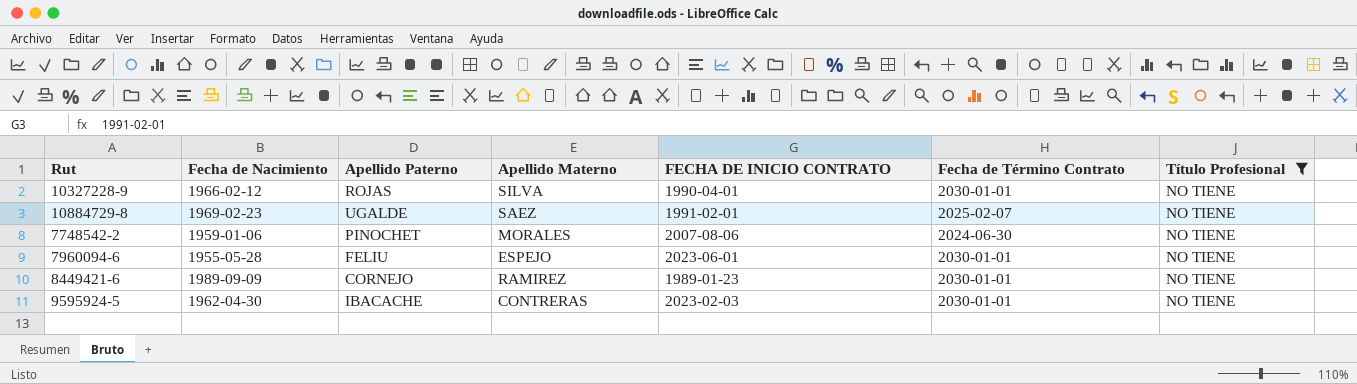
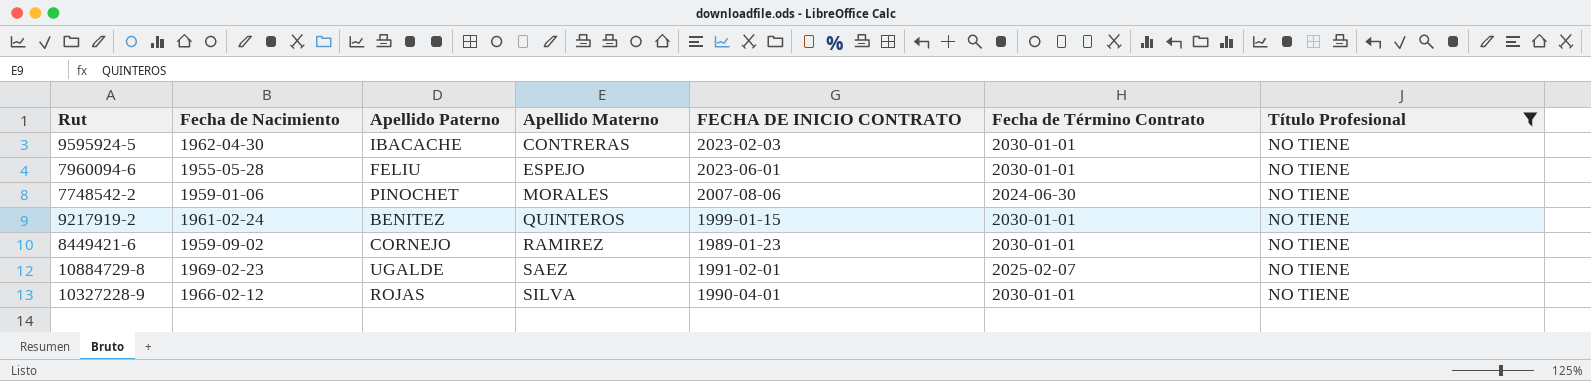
row order: none -> Apellido Materno ascending
row 9217919-2: none -> 1961-02-24 | BENITEZ | QUINTEROS | 1999-01-15 | 2030-01-01 | NO TIENE
8449421-6 | Fecha de Nacimiento: 1989-09-09 -> 1959-09-02

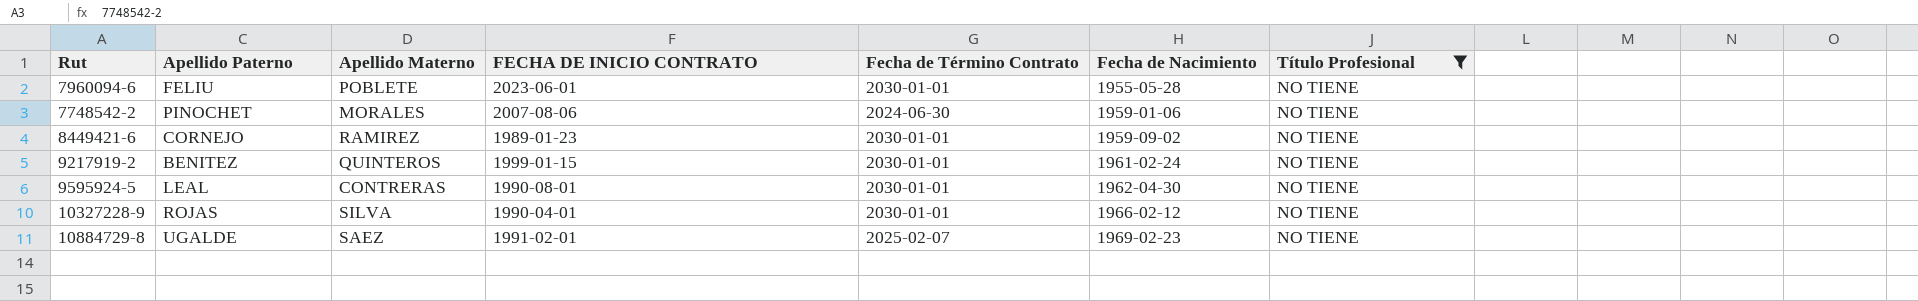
row order: Apellido Materno ascending -> Fecha de Nacimiento ascending
column Fecha de Nacimiento | position: 2 -> 6
7960094-6 | Apellido Materno: ESPEJO -> POBLETE
9595924-5 | Apellido Paterno: IBACACHE -> LEAL
9595924-5 | FECHA DE INICIO CONTRATO: 2023-02-03 -> 1990-08-01

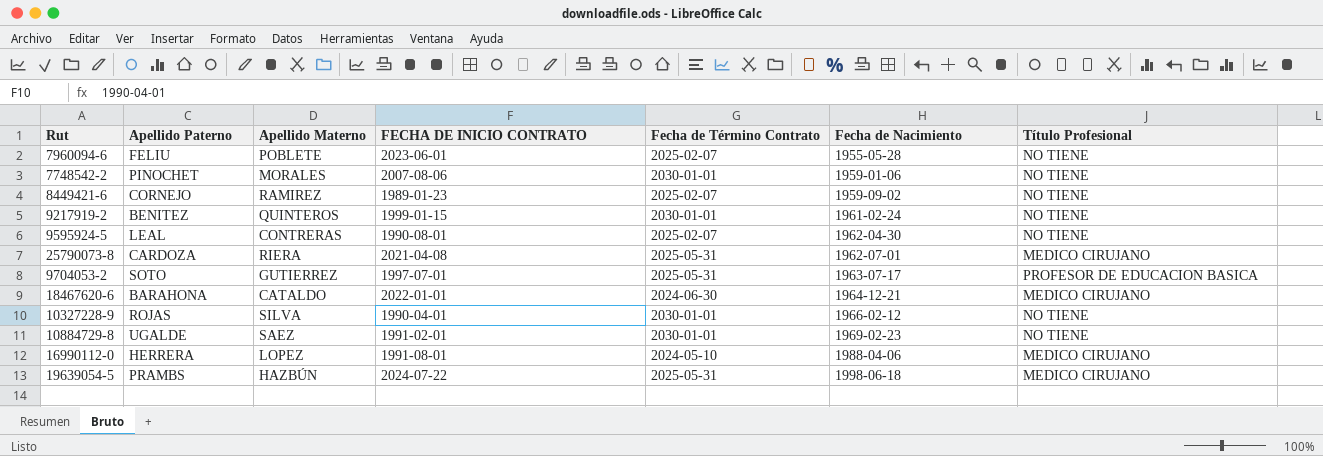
filter: Título Profesional = NO TIENE -> none
7960094-6 | Fecha de Término Contrato: 2030-01-01 -> 2025-02-07
7748542-2 | Fecha de Término Contrato: 2024-06-30 -> 2030-01-01
8449421-6 | Fecha de Término Contrato: 2030-01-01 -> 2025-02-07
9595924-5 | Fecha de Término Contrato: 2030-01-01 -> 2025-02-07
10884729-8 | Fecha de Término Contrato: 2025-02-07 -> 2030-01-01

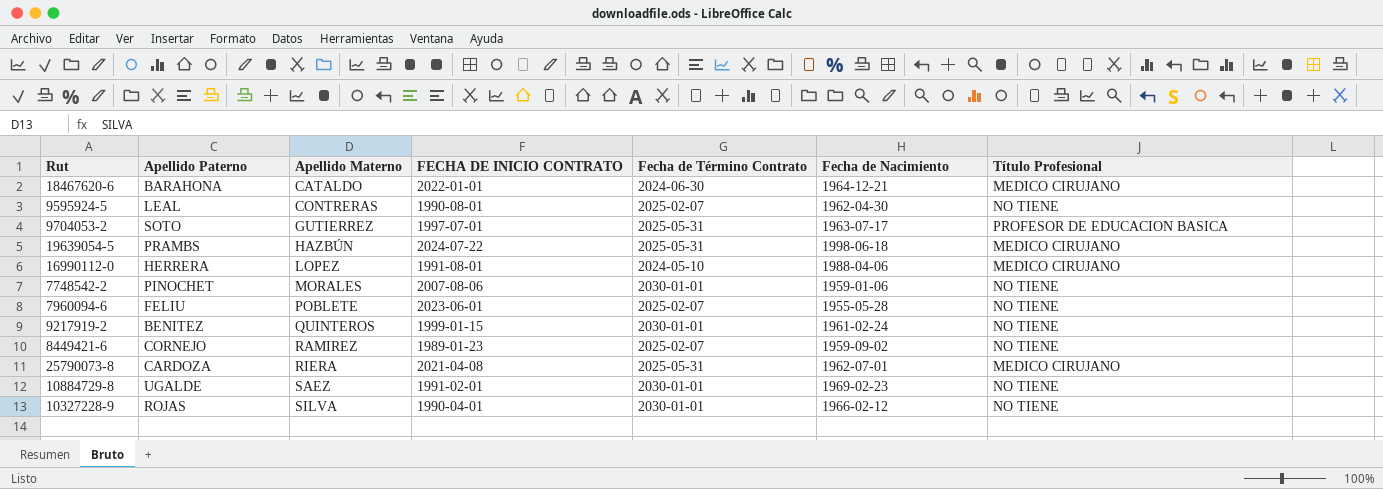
row order: Fecha de Nacimiento ascending -> Apellido Materno ascending

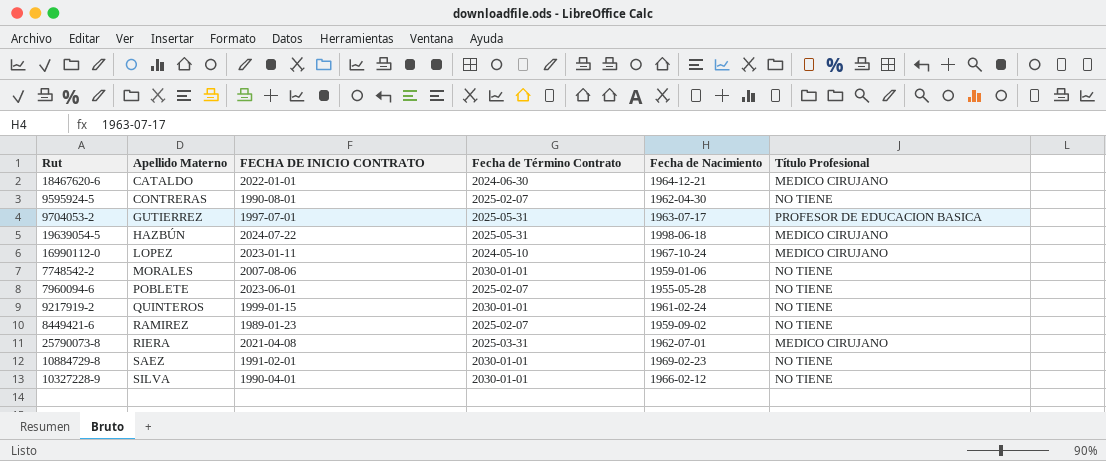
column Apellido Paterno | position: 2 -> none
16990112-0 | FECHA DE INICIO CONTRATO: 1991-08-01 -> 2023-01-11
16990112-0 | Fecha de Nacimiento: 1988-04-06 -> 1967-10-24
25790073-8 | Fecha de Término Contrato: 2025-05-31 -> 2025-03-31

